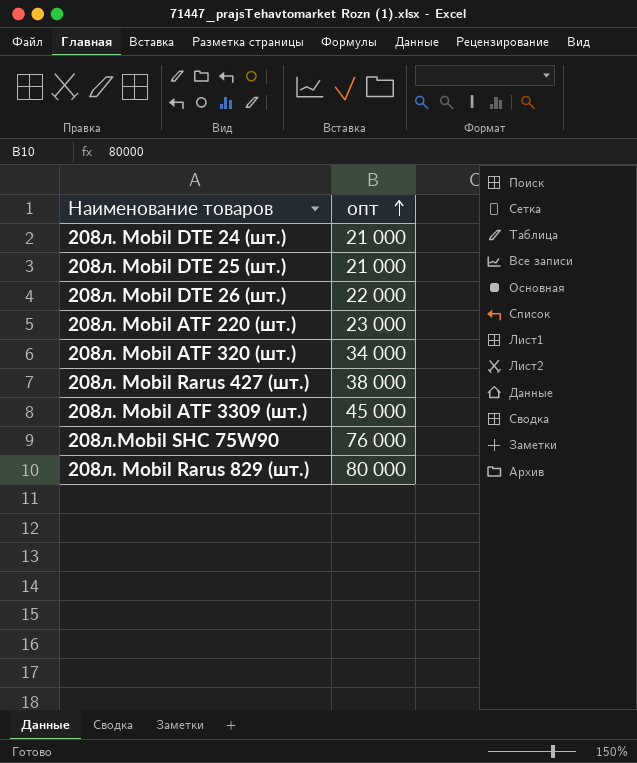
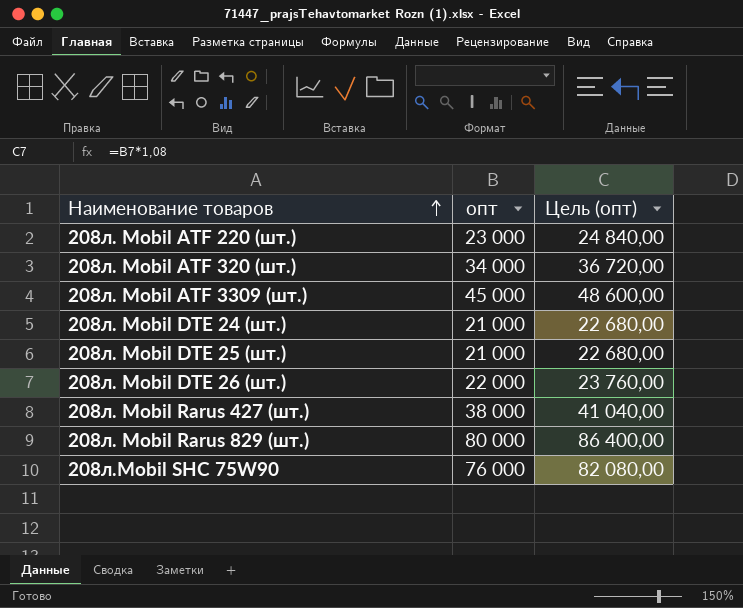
row order: опт ascending -> Наименование товаров ascending
column Цель (опт) | formula: none -> [опт] * 1,08

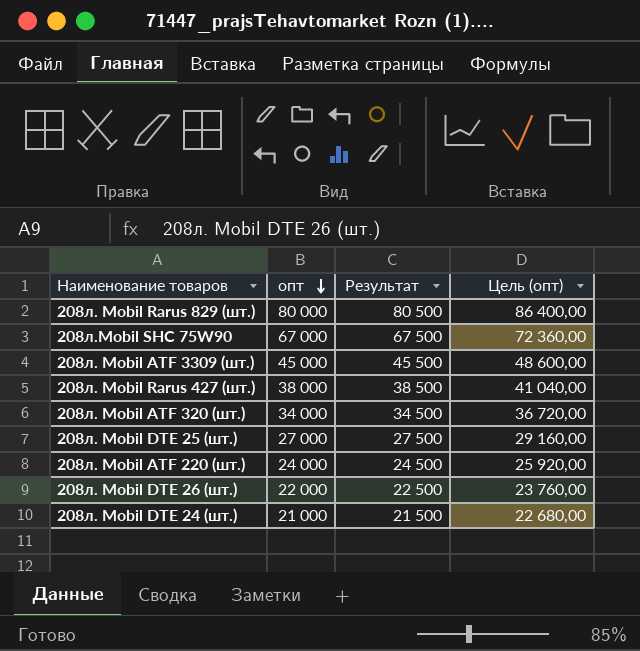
row order: Наименование товаров ascending -> опт descending
column Результат | formula: none -> [опт] + 500
208л.Mobil SHC 75W90 | опт: 76 000 -> 67 000
208л.Mobil SHC 75W90 | Цель (опт): 82 080,00 -> 72 360,00
208л. Mobil DTE 25 (шт.) | опт: 21 000 -> 27 000
208л. Mobil DTE 25 (шт.) | Цель (опт): 22 680,00 -> 29 160,00
208л. Mobil ATF 220 (шт.) | опт: 23 000 -> 24 000
208л. Mobil ATF 220 (шт.) | Цель (опт): 24 840,00 -> 25 920,00

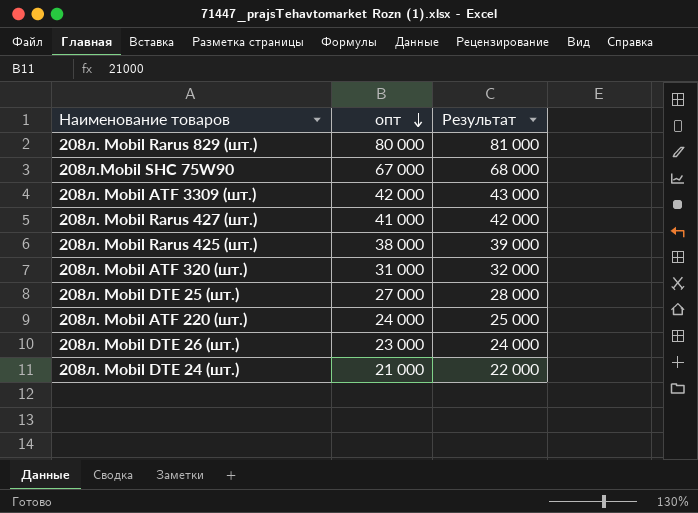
column Цель (опт) | formula: [опт] * 1,08 -> none
column Результат | formula: [опт] + 500 -> [опт] + 1000
208л. Mobil ATF 3309 (шт.) | опт: 45 000 -> 42 000
208л. Mobil Rarus 427 (шт.) | опт: 38 000 -> 41 000
row 208л. Mobil Rarus 425 (шт.): none -> 38 000 | 39 000
208л. Mobil ATF 320 (шт.) | опт: 34 000 -> 31 000
208л. Mobil DTE 26 (шт.) | опт: 22 000 -> 23 000

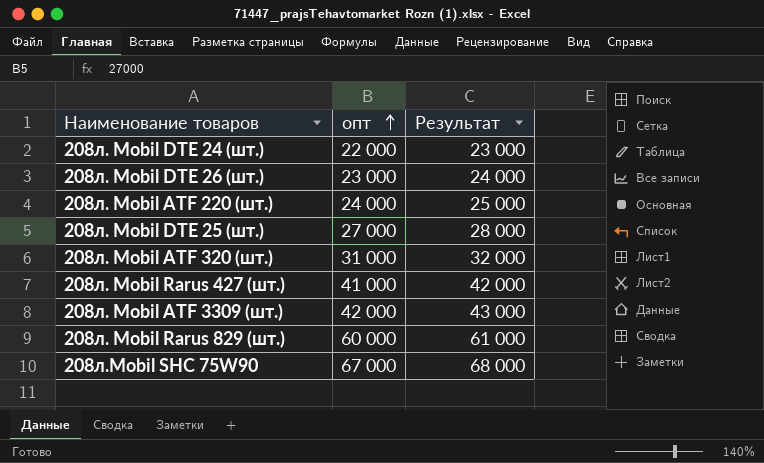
row order: опт descending -> опт ascending
row 208л. Mobil Rarus 425 (шт.): 38 000 | 39 000 -> none
208л. Mobil DTE 24 (шт.) | опт: 21 000 -> 22 000
208л. Mobil DTE 24 (шт.) | Результат: 22 000 -> 23 000
208л. Mobil Rarus 829 (шт.) | опт: 80 000 -> 60 000
208л. Mobil Rarus 829 (шт.) | Результат: 81 000 -> 61 000

